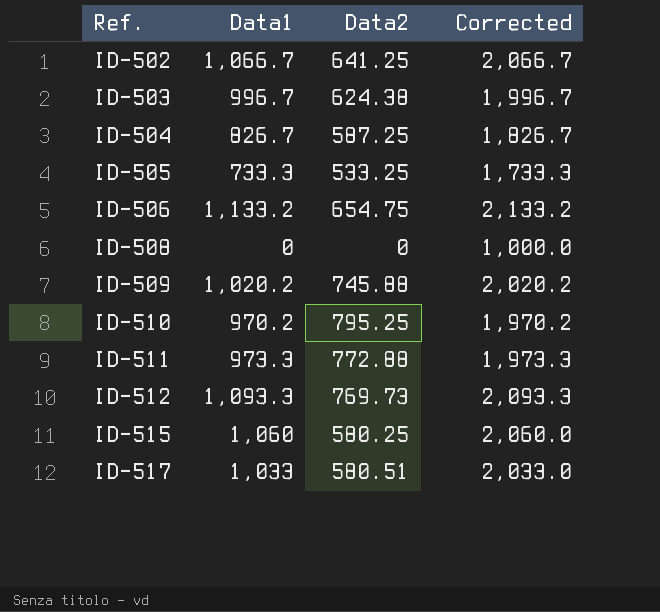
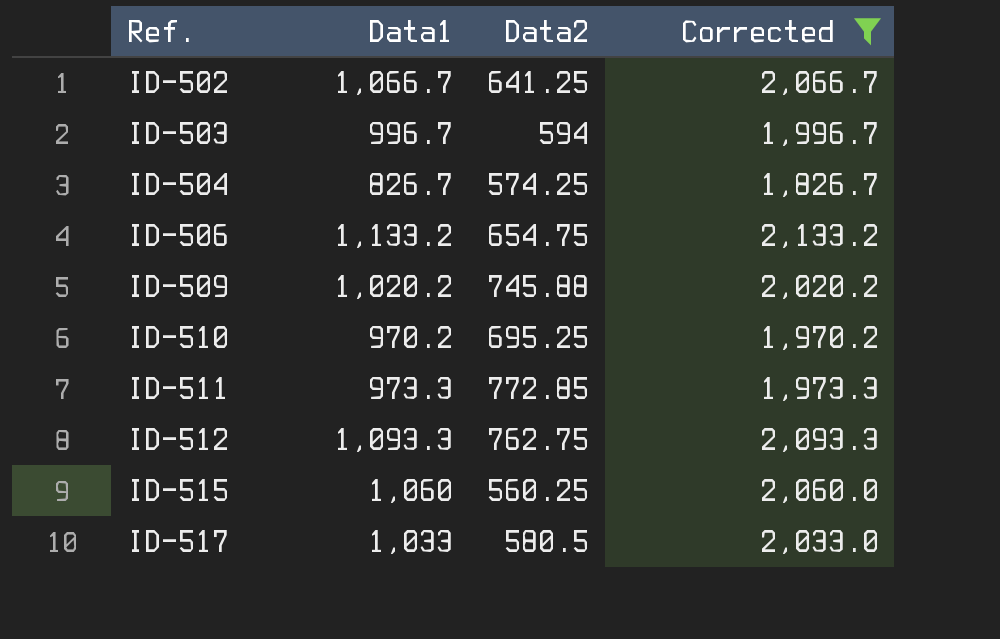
filter: none -> Corrected >= 1,826.7
ID-503 | Data2: 624.38 -> 594
ID-504 | Data2: 587.25 -> 574.25
ID-510 | Data2: 795.25 -> 695.25
ID-511 | Data2: 772.88 -> 772.85
ID-512 | Data2: 769.73 -> 762.75
ID-515 | Data2: 580.25 -> 560.25
ID-517 | Data2: 580.51 -> 580.5

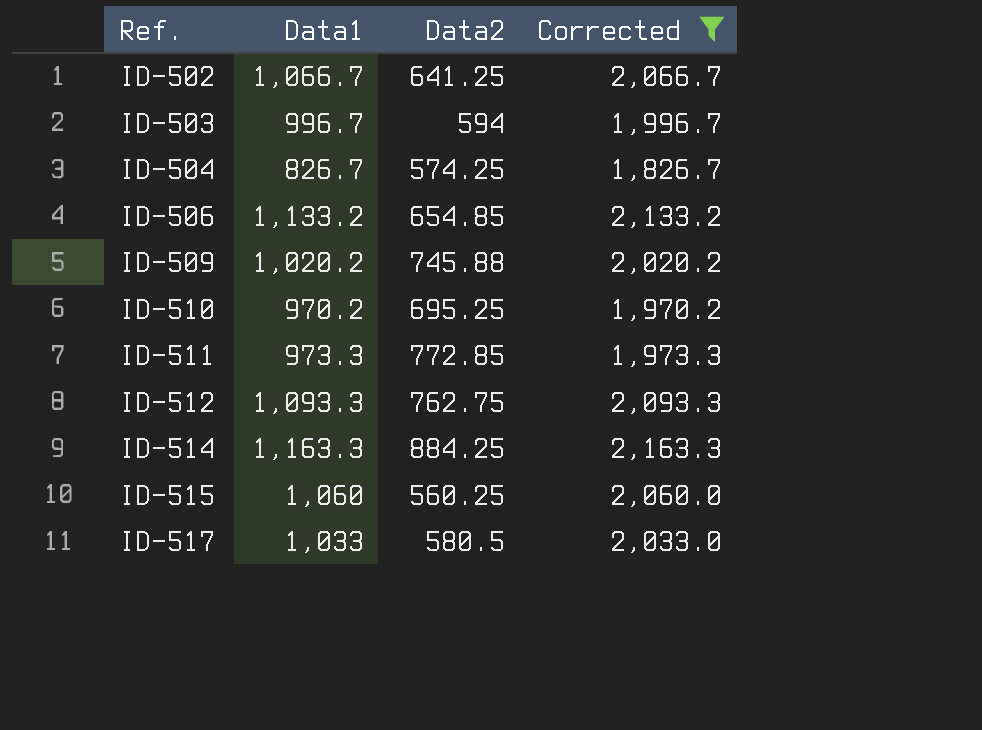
ID-506 | Data2: 654.75 -> 654.85
row ID-514: none -> 1,163.3 | 884.25 | 2,163.3

